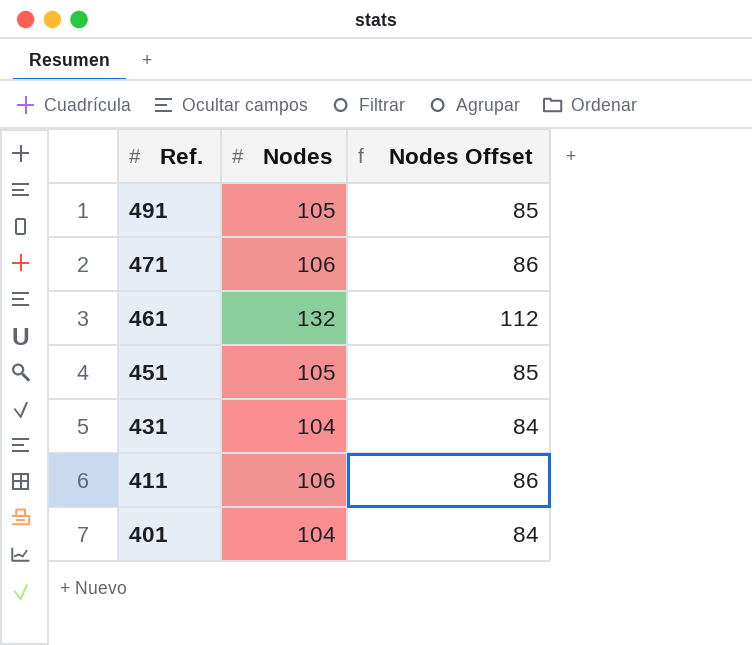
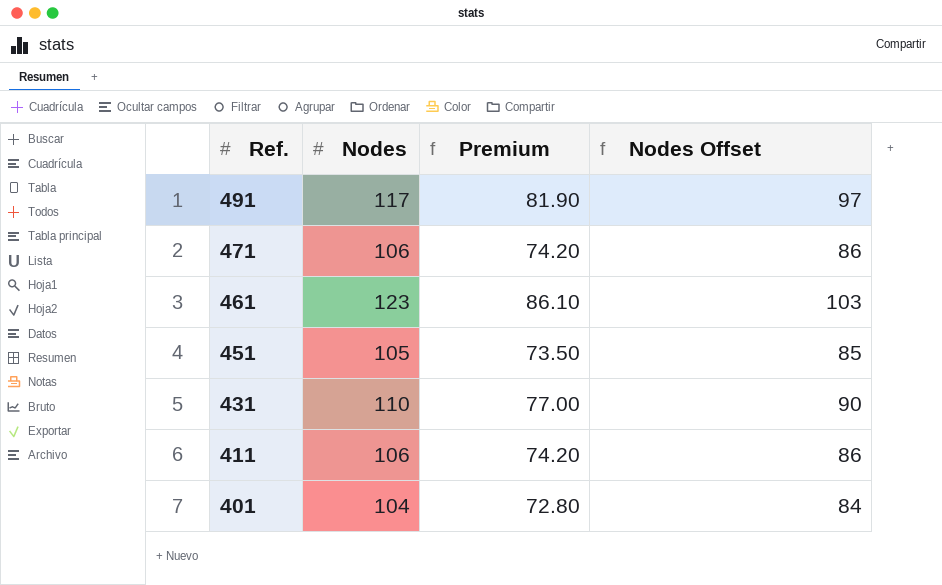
column Premium | formula: none -> [Nodes] * 0.7
491 | Nodes: 105 -> 117
491 | Nodes Offset: 85 -> 97
461 | Nodes: 132 -> 123
461 | Nodes Offset: 112 -> 103
431 | Nodes: 104 -> 110
431 | Nodes Offset: 84 -> 90

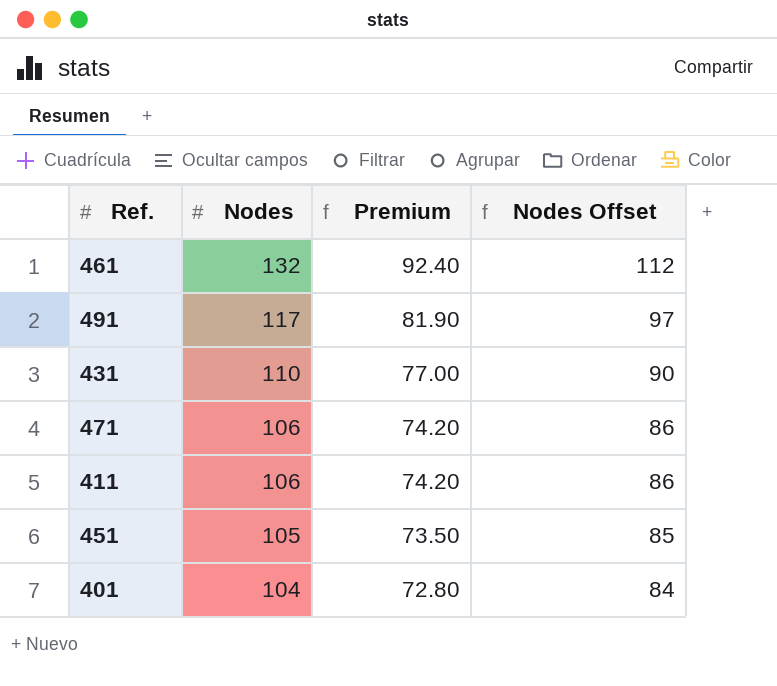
row order: Ref. descending -> Nodes descending
461 | Nodes: 123 -> 132
461 | Premium: 86.10 -> 92.40
461 | Nodes Offset: 103 -> 112

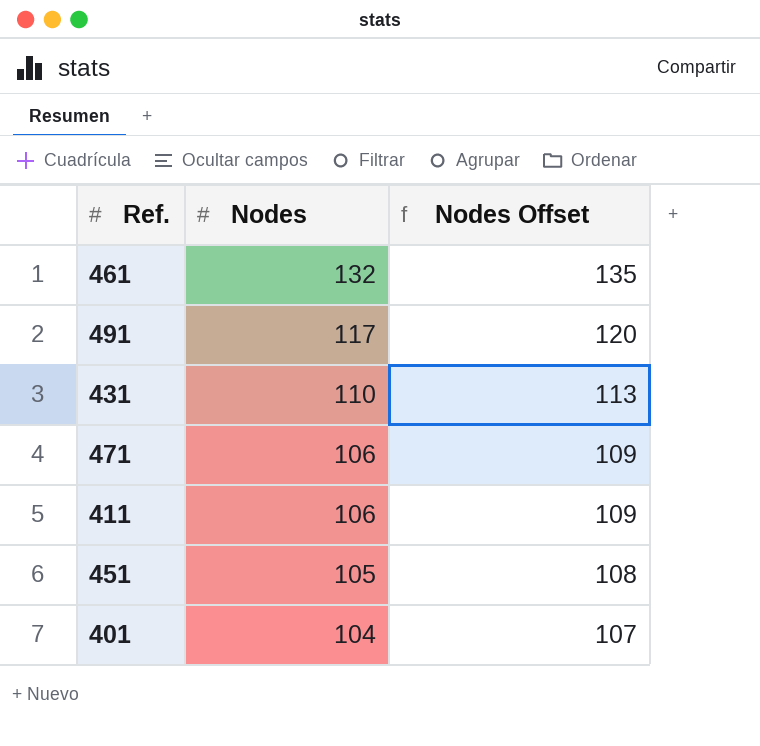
column Premium | formula: [Nodes] * 0.7 -> none
column Nodes Offset | formula: [Nodes] - 20 -> [Nodes] + 3

